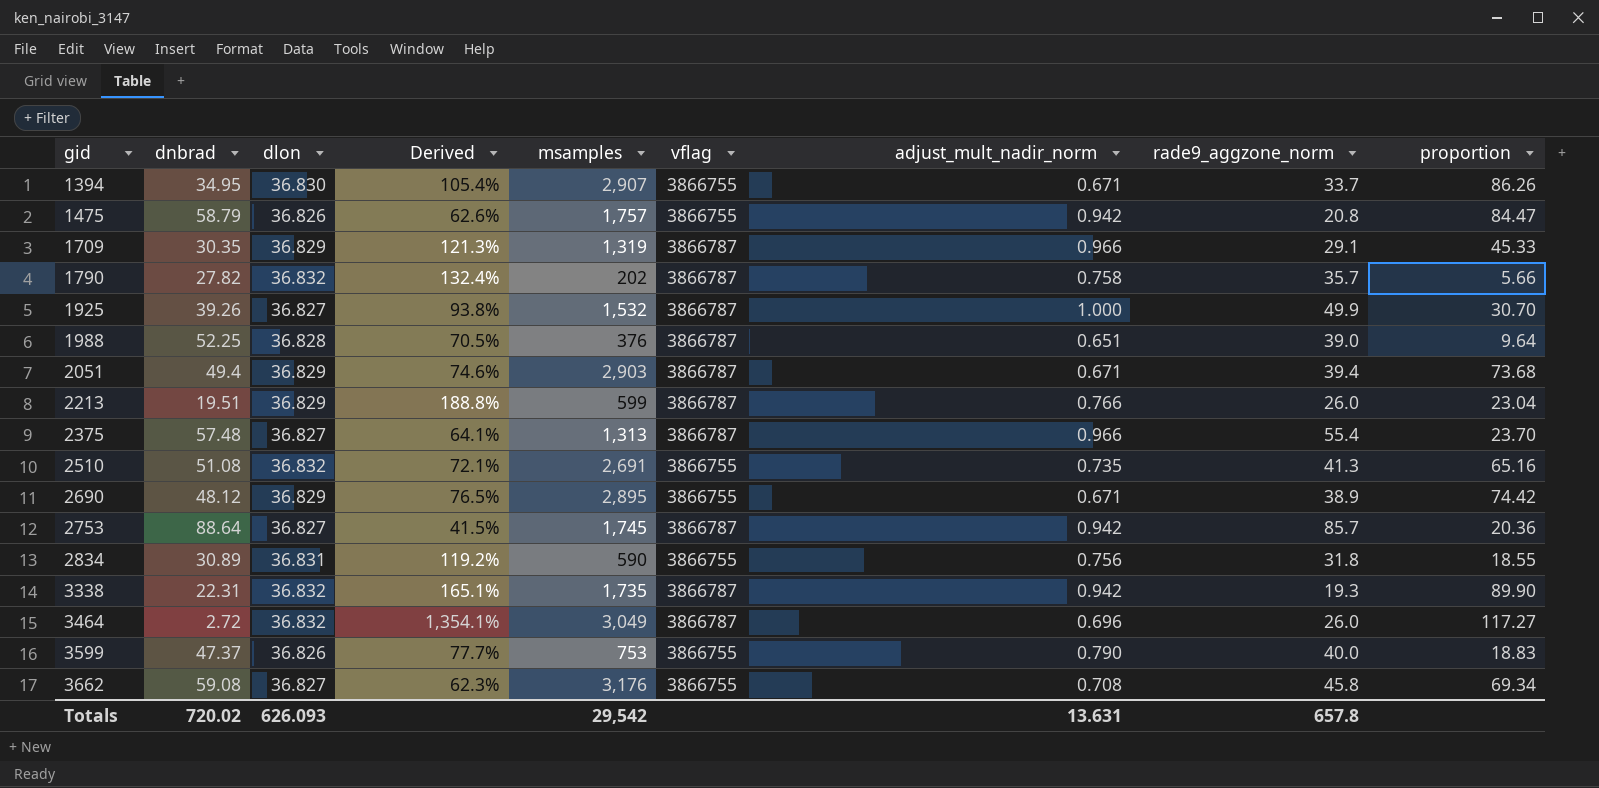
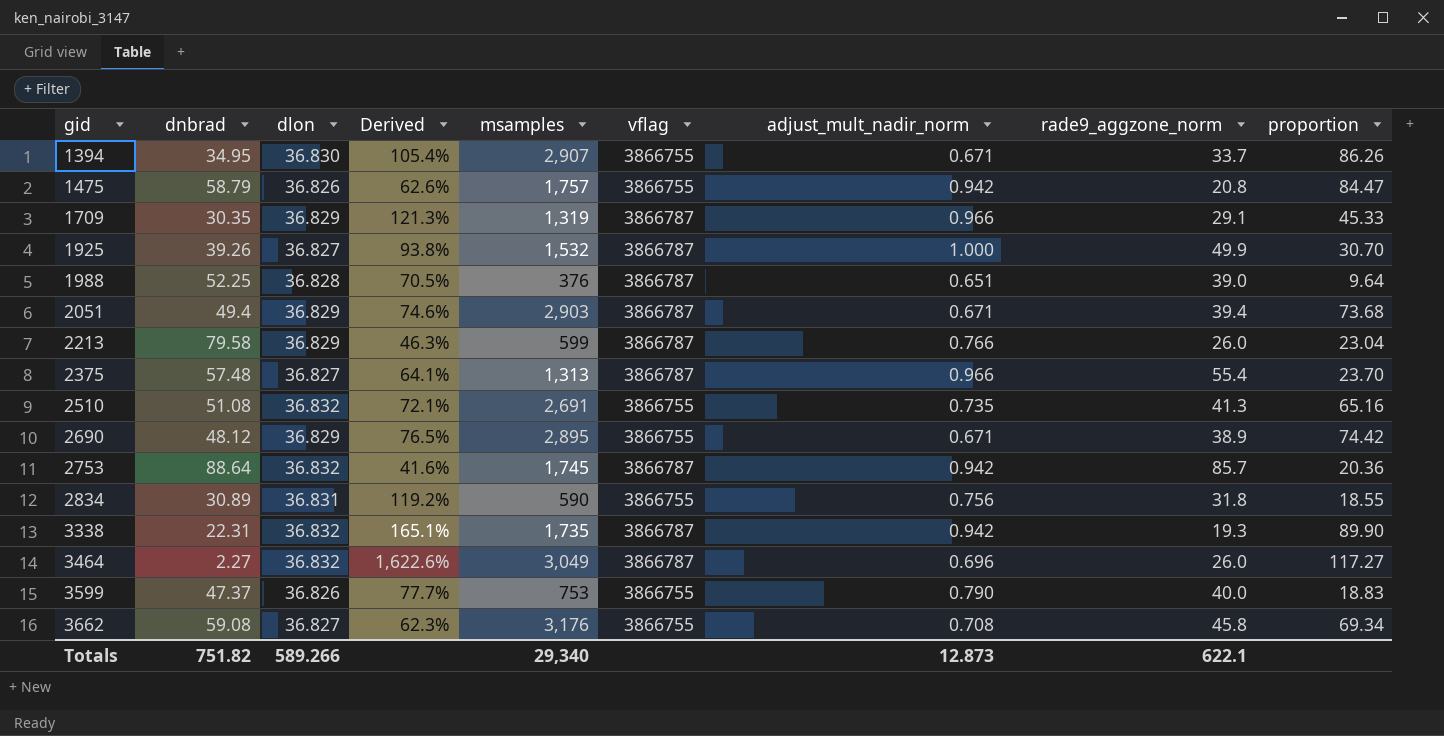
row 1790: 27.82 | 36.832 | 132.4% | 202 | 3866787 | 0.758 | 35.7 | 5.66 -> none
2213 | dnbrad: 19.51 -> 79.58
2213 | Derived: 188.8% -> 46.3%
2753 | dlon: 36.827 -> 36.832
2753 | Derived: 41.5% -> 41.6%
3464 | dnbrad: 2.72 -> 2.27
3464 | Derived: 1,354.1% -> 1,622.6%
Totals | dnbrad: 720.02 -> 751.82
Totals | dlon: 626.093 -> 589.266
Totals | msamples: 29,542 -> 29,340
Totals | adjust_mult_nadir_norm: 13.631 -> 12.873
Totals | rade9_aggzone_norm: 657.8 -> 622.1

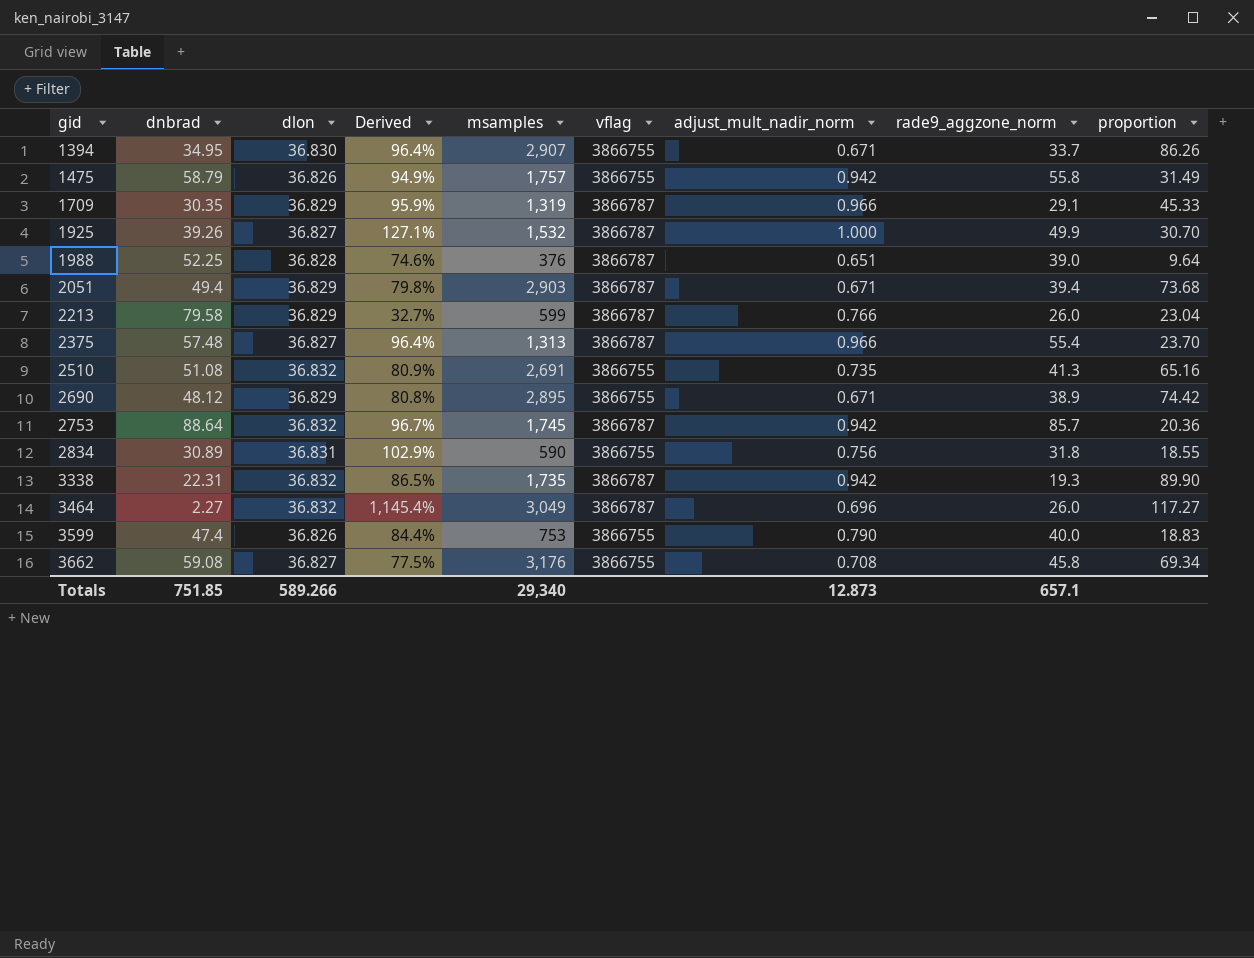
column Derived | formula: [dlon] / [dnbrad] -> [rade9_aggzone_norm] / [dnbrad]
1475 | rade9_aggzone_norm: 20.8 -> 55.8
1475 | proportion: 84.47 -> 31.49
3599 | dnbrad: 47.37 -> 47.4
Totals | dnbrad: 751.82 -> 751.85
Totals | rade9_aggzone_norm: 622.1 -> 657.1

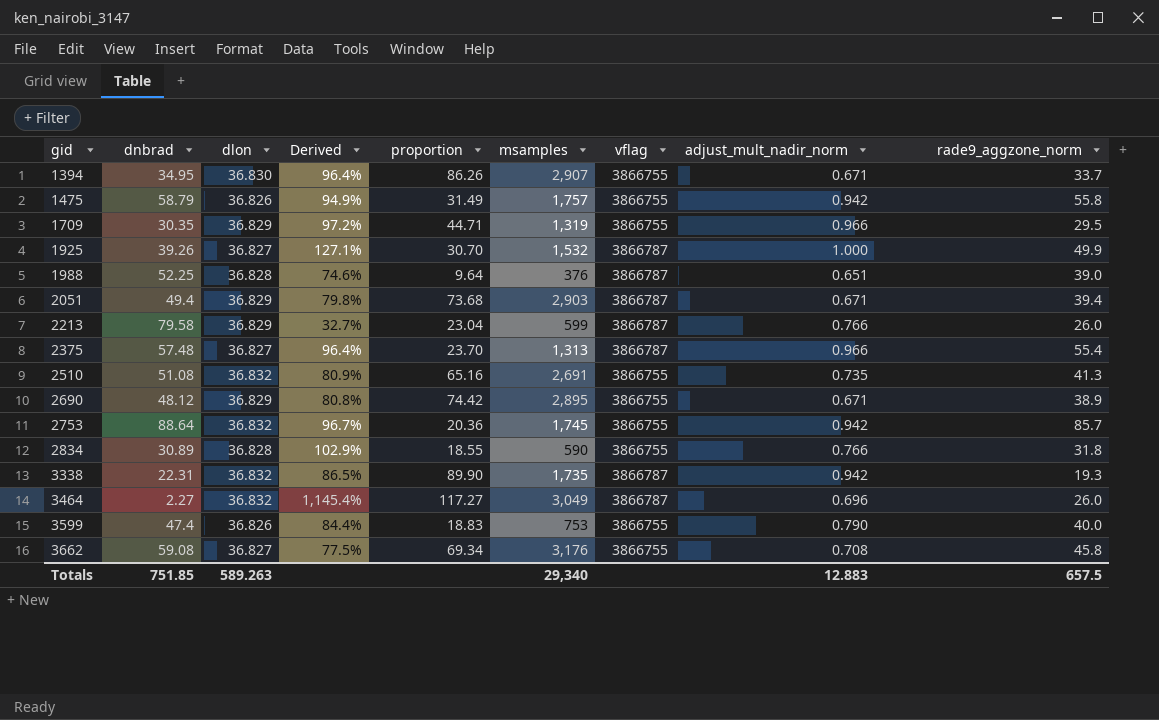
column proportion | position: 9 -> 5
1709 | Derived: 95.9% -> 97.2%
1709 | proportion: 45.33 -> 44.71
1709 | vflag: 3866787 -> 3866755
1709 | rade9_aggzone_norm: 29.1 -> 29.5
2753 | vflag: 3866787 -> 3866755
2834 | dlon: 36.831 -> 36.828
2834 | adjust_mult_nadir_norm: 0.756 -> 0.766
Totals | dlon: 589.266 -> 589.263
Totals | adjust_mult_nadir_norm: 12.873 -> 12.883
Totals | rade9_aggzone_norm: 657.1 -> 657.5

